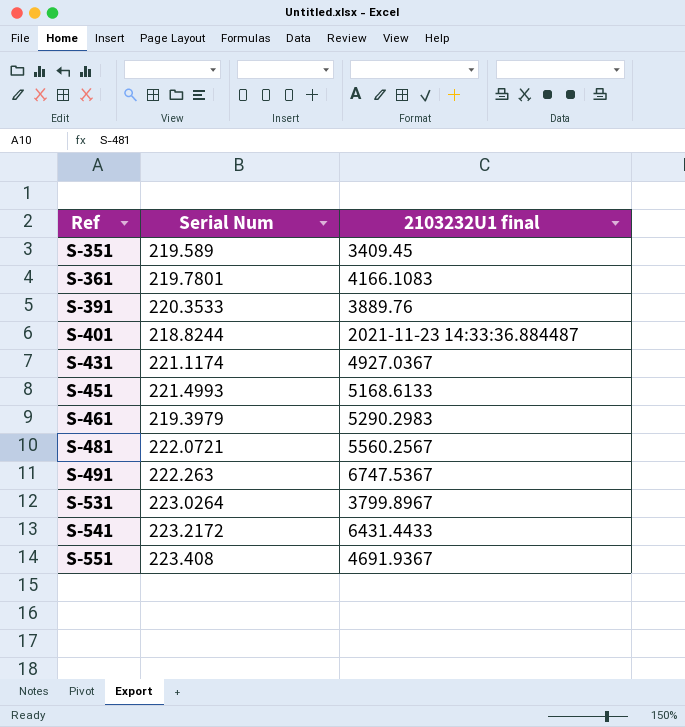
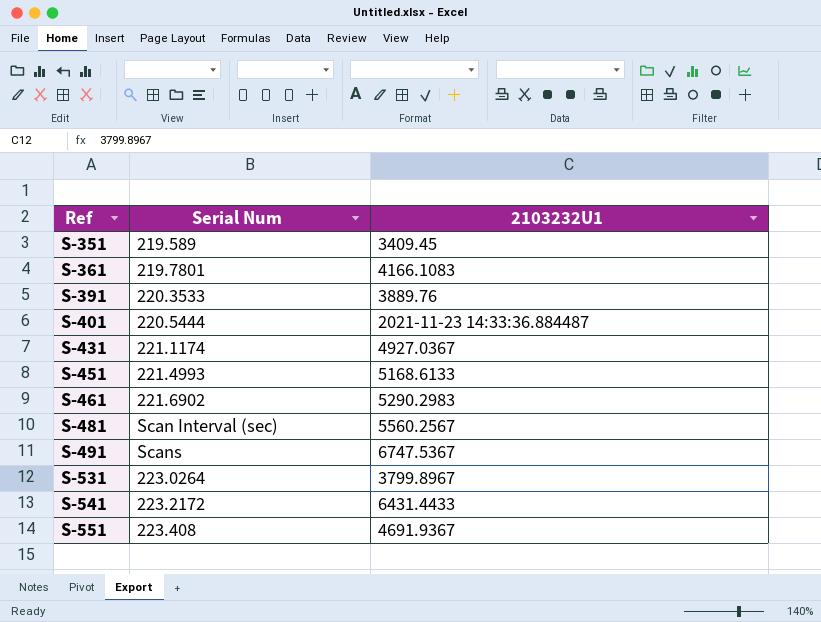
column name: 2103232U1 final -> 2103232U1
S-401 | Serial Num: 218.8244 -> 220.5444
S-461 | Serial Num: 219.3979 -> 221.6902
S-481 | Serial Num: 222.0721 -> Scan Interval (sec)
S-491 | Serial Num: 222.263 -> Scans

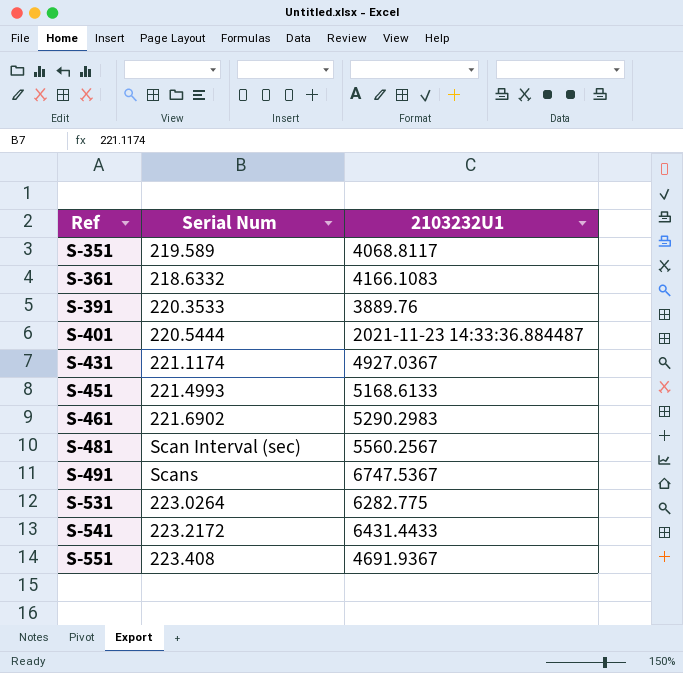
S-351 | 2103232U1: 3409.45 -> 4068.8117
S-361 | Serial Num: 219.7801 -> 218.6332
S-531 | 2103232U1: 3799.8967 -> 6282.775

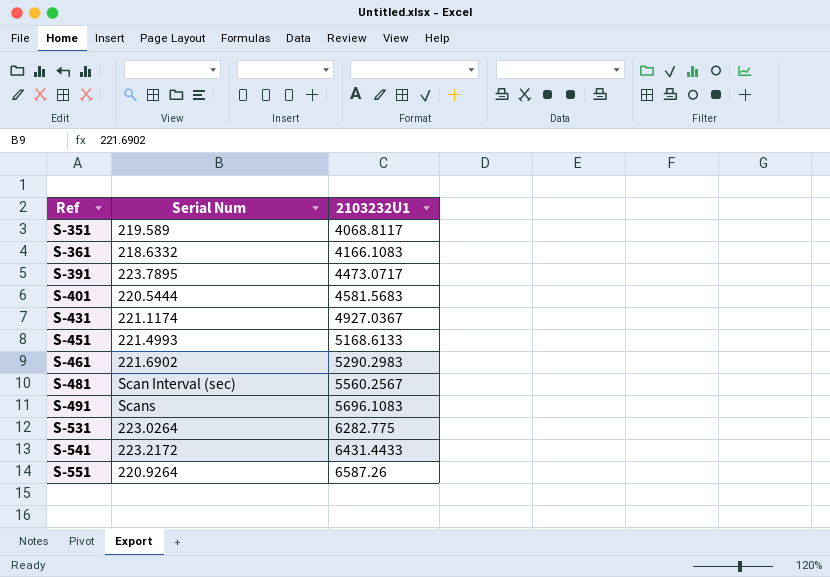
S-391 | Serial Num: 220.3533 -> 223.7895
S-391 | 2103232U1: 3889.76 -> 4473.0717
S-401 | 2103232U1: 2021-11-23 14:33:36.884487 -> 4581.5683
S-491 | 2103232U1: 6747.5367 -> 5696.1083
S-551 | Serial Num: 223.408 -> 220.9264
S-551 | 2103232U1: 4691.9367 -> 6587.26

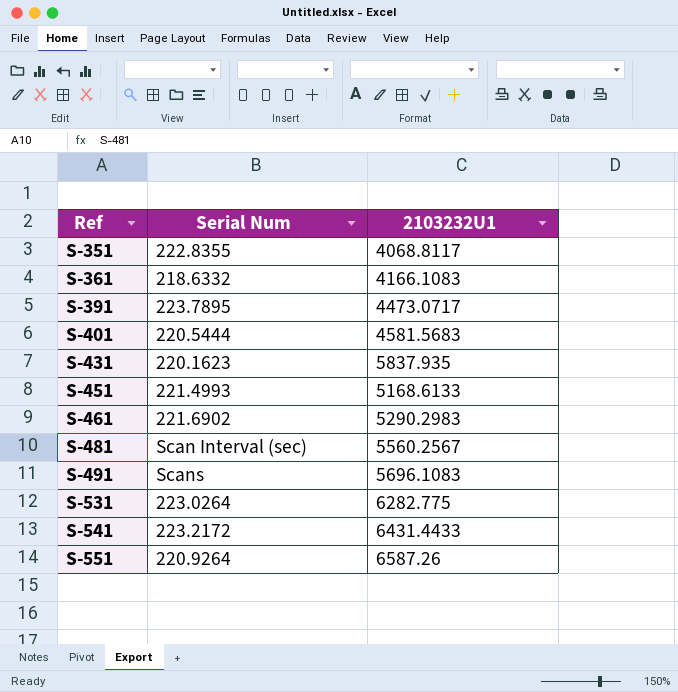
S-351 | Serial Num: 219.589 -> 222.8355
S-431 | Serial Num: 221.1174 -> 220.1623
S-431 | 2103232U1: 4927.0367 -> 5837.935

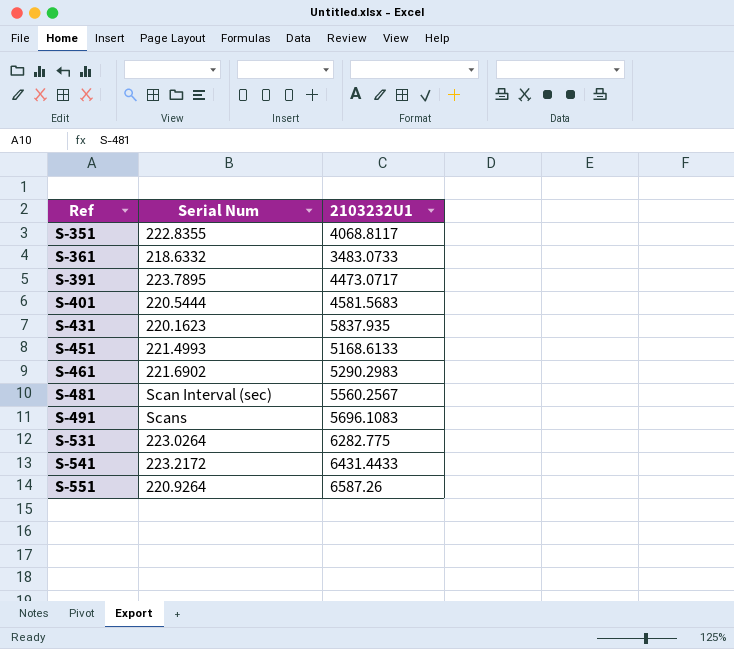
S-361 | 2103232U1: 4166.1083 -> 3483.0733

